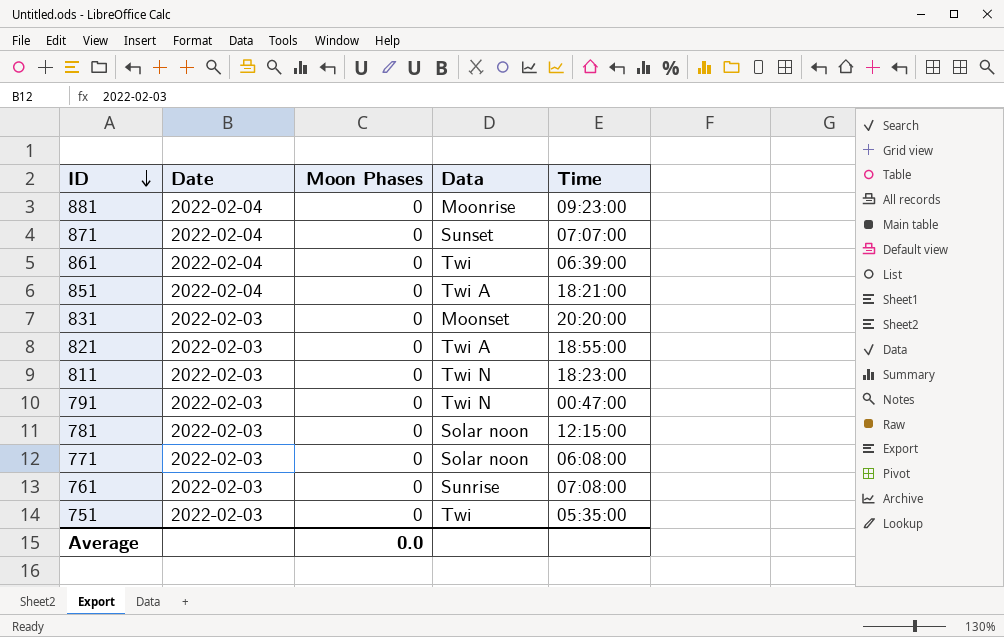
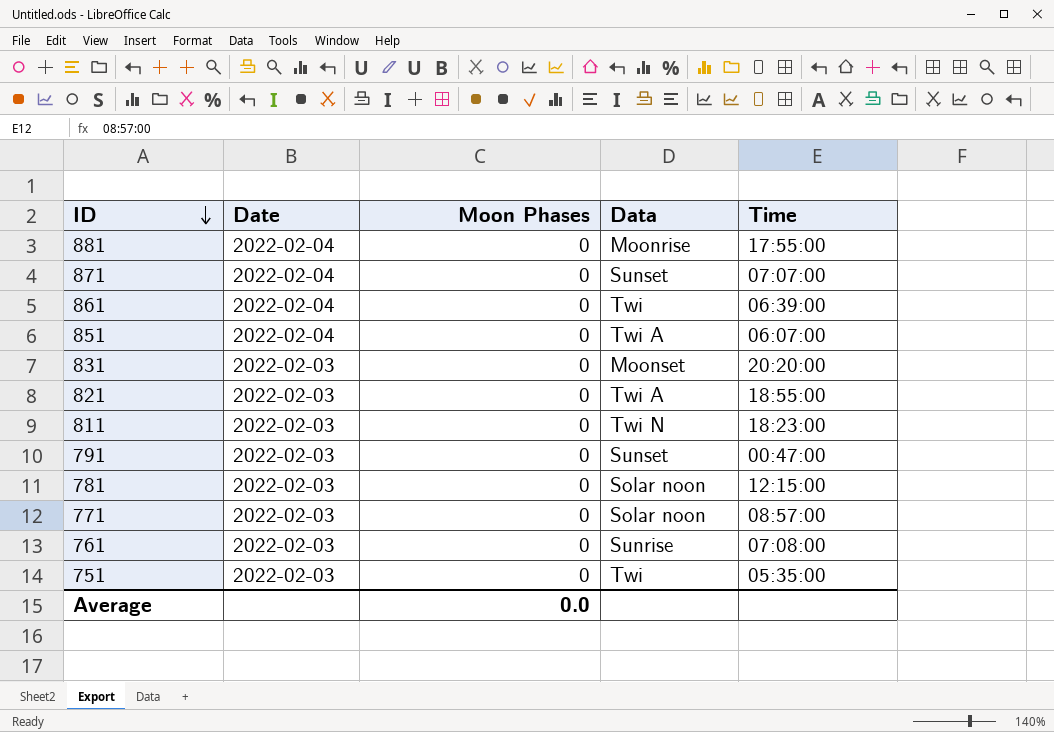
881 | Time: 09:23:00 -> 17:55:00
851 | Time: 18:21:00 -> 06:07:00
791 | Data: Twi N -> Sunset
771 | Time: 06:08:00 -> 08:57:00

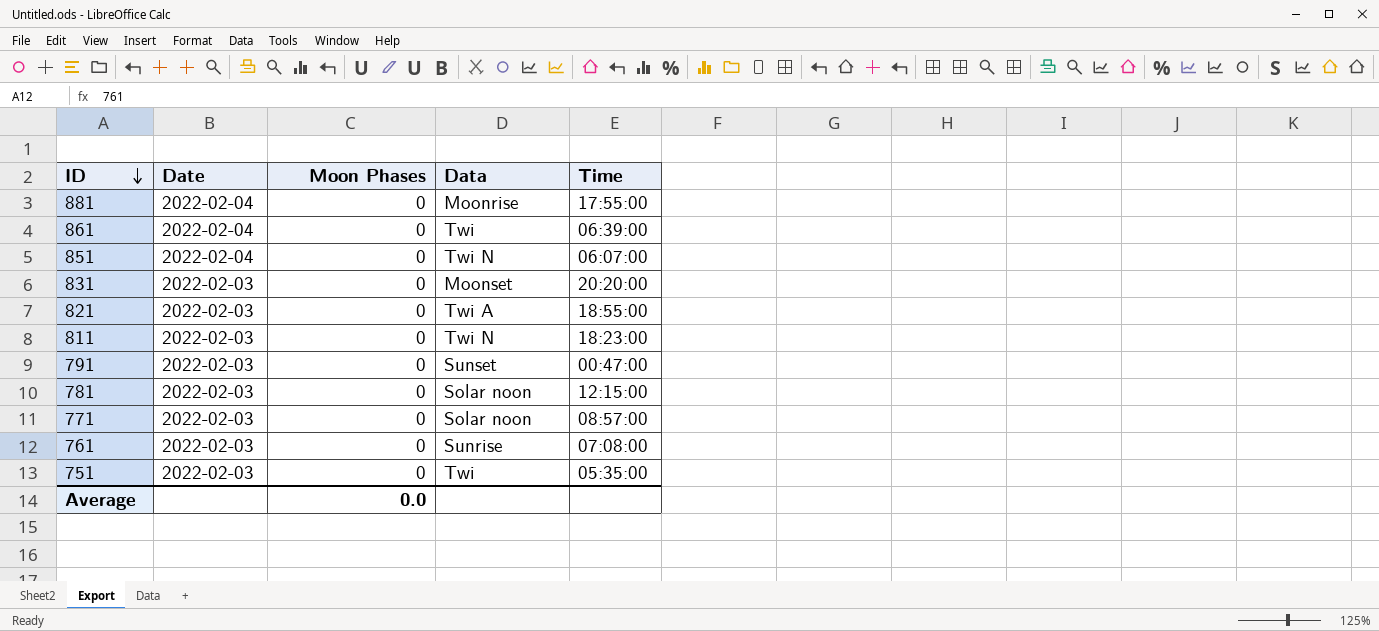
row 871: 2022-02-04 | 0 | Sunset | 07:07:00 -> none
851 | Data: Twi A -> Twi N

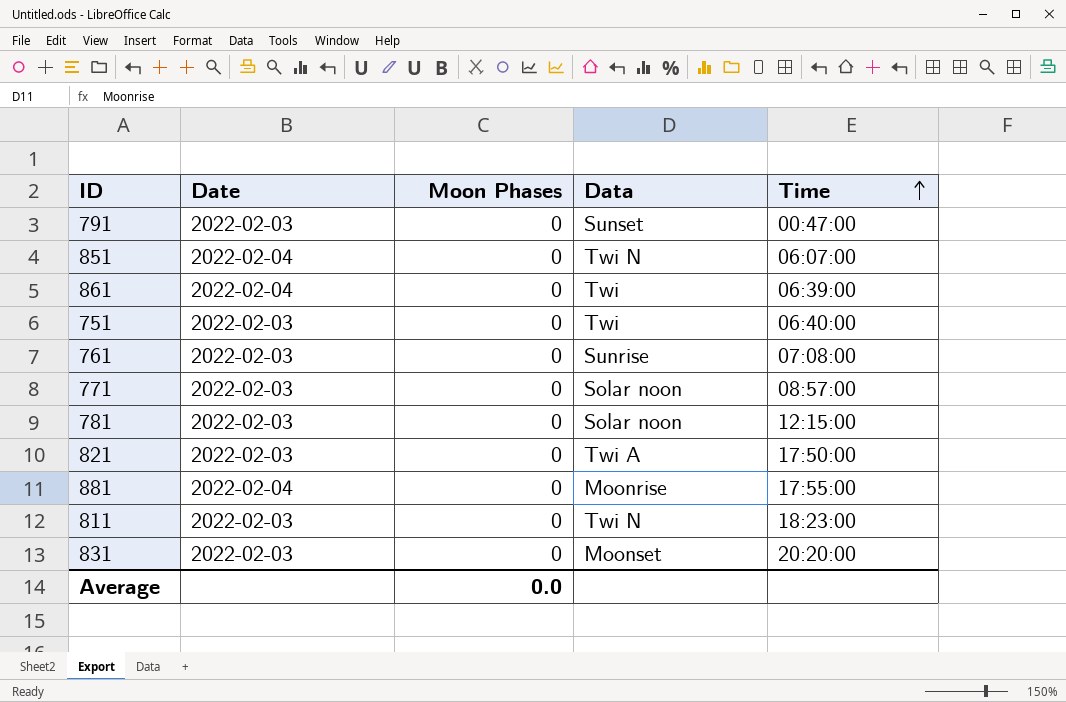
row order: ID descending -> Time ascending
751 | Time: 05:35:00 -> 06:40:00
821 | Time: 18:55:00 -> 17:50:00

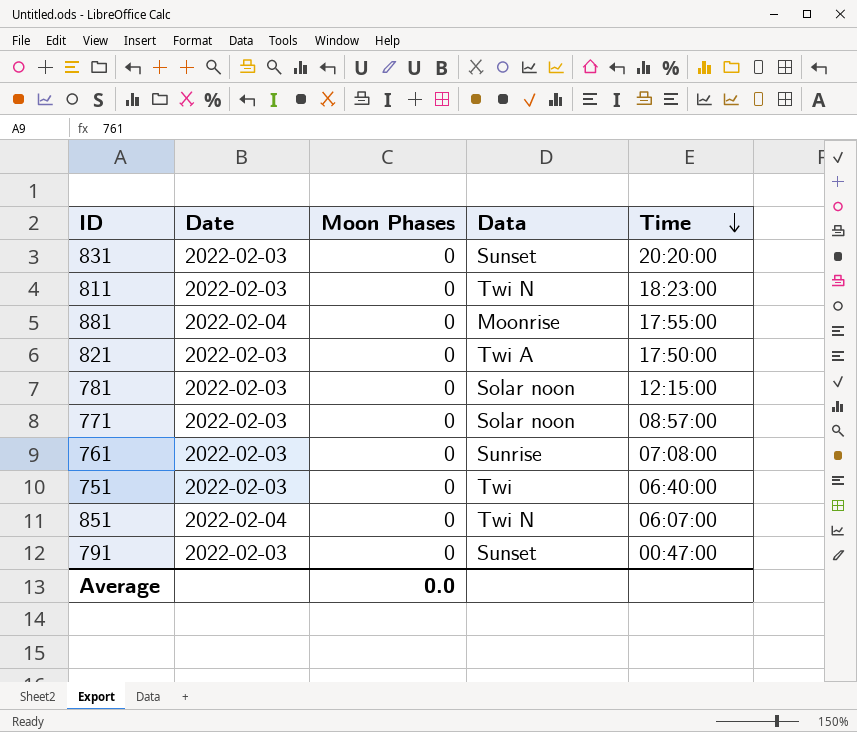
row order: Time ascending -> Time descending
row 861: 2022-02-04 | 0 | Twi | 06:39:00 -> none
831 | Data: Moonset -> Sunset

